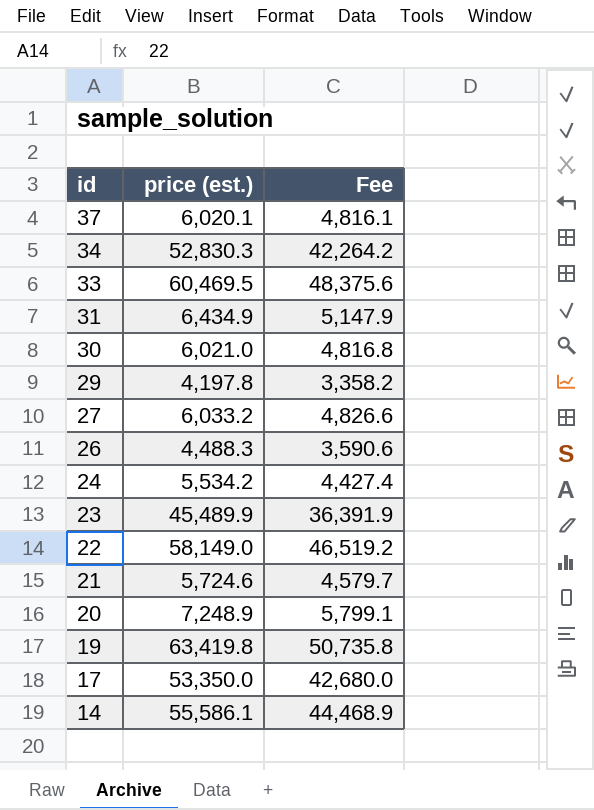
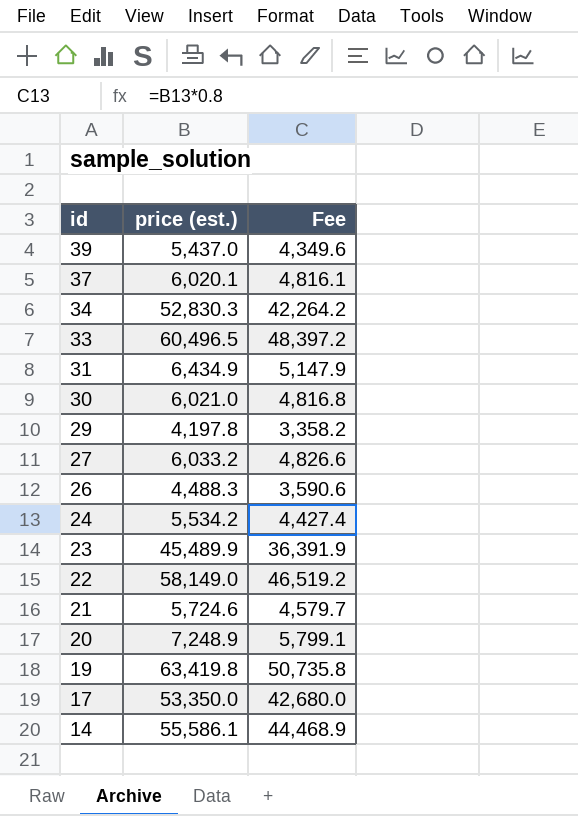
row 39: none -> 5,437.0 | 4,349.6
33 | price (est.): 60,469.5 -> 60,496.5
33 | Fee: 48,375.6 -> 48,397.2

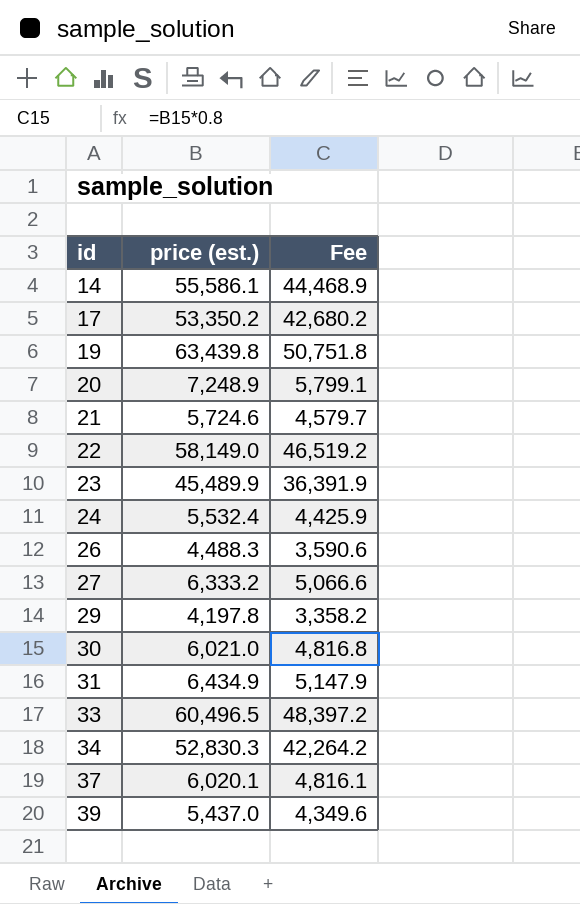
row order: id descending -> id ascending
17 | price (est.): 53,350.0 -> 53,350.2
17 | Fee: 42,680.0 -> 42,680.2
19 | price (est.): 63,419.8 -> 63,439.8
19 | Fee: 50,735.8 -> 50,751.8
24 | price (est.): 5,534.2 -> 5,532.4
24 | Fee: 4,427.4 -> 4,425.9
27 | price (est.): 6,033.2 -> 6,333.2
27 | Fee: 4,826.6 -> 5,066.6

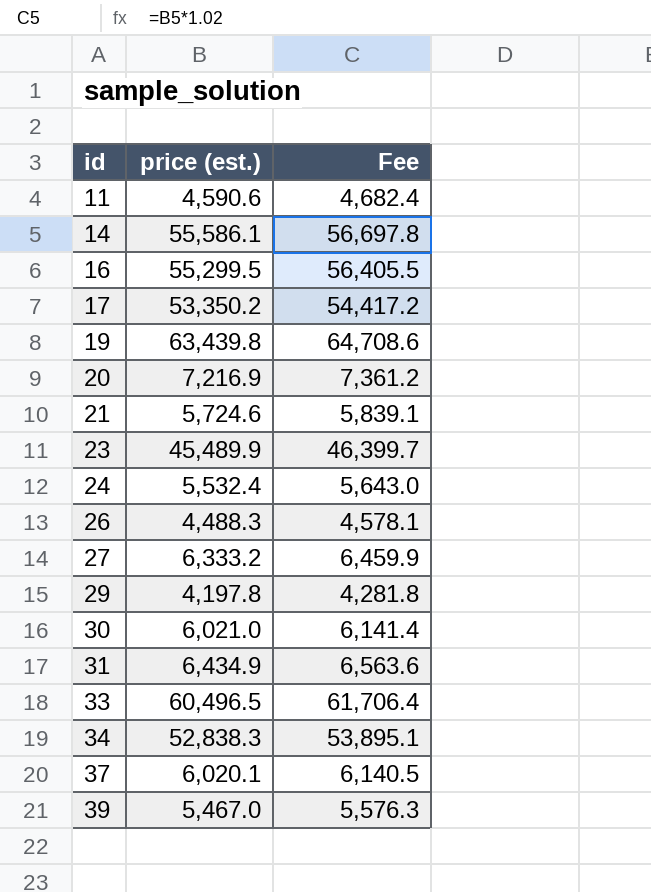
column Fee | formula: [price (est.)] * 0.8 -> [price (est.)] * 1.02
row 22: 58,149.0 | 46,519.2 -> none
row 11: none -> 4,590.6 | 4,682.4
row 16: none -> 55,299.5 | 56,405.5
20 | price (est.): 7,248.9 -> 7,216.9
34 | price (est.): 52,830.3 -> 52,838.3
39 | price (est.): 5,437.0 -> 5,467.0

